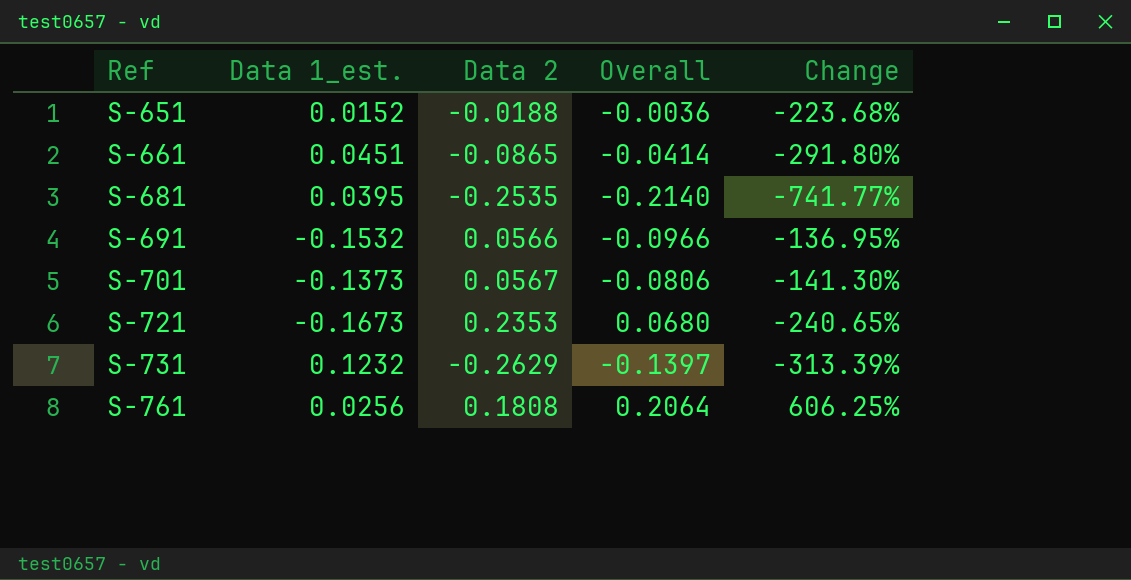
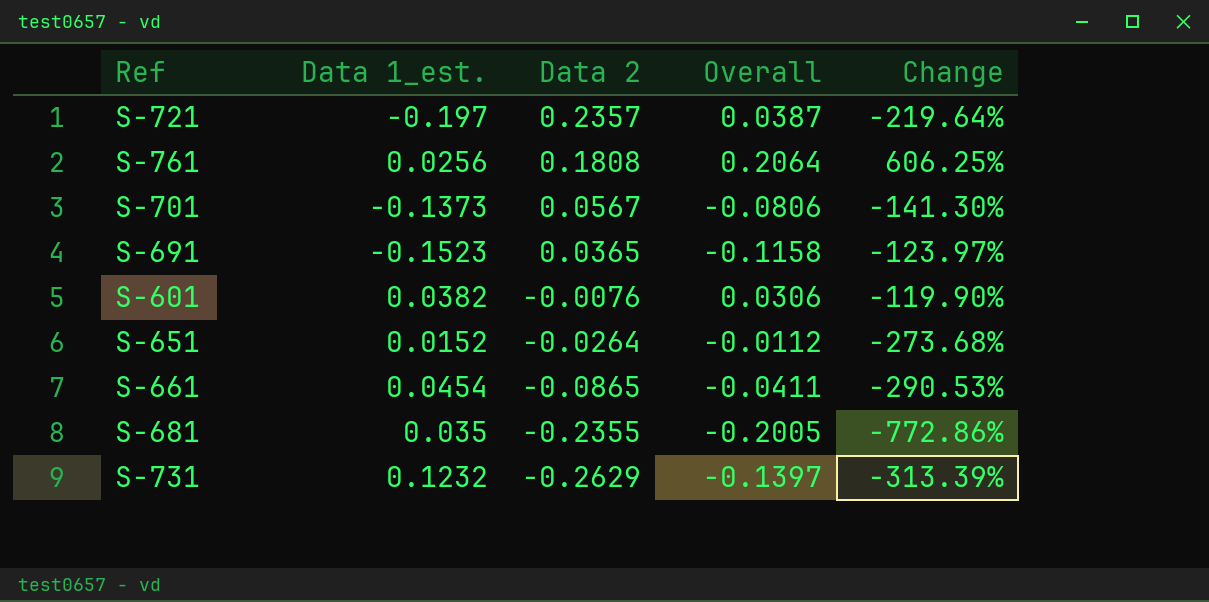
row order: Ref ascending -> Data 2 descending
S-721 | Data 1_est.: -0.1673 -> -0.197
S-721 | Data 2: 0.2353 -> 0.2357
S-721 | Overall: 0.0680 -> 0.0387
S-721 | Change: -240.65% -> -219.64%
S-691 | Data 1_est.: -0.1532 -> -0.1523
S-691 | Data 2: 0.0566 -> 0.0365
S-691 | Overall: -0.0966 -> -0.1158
S-691 | Change: -136.95% -> -123.97%
row S-601: none -> 0.0382 | -0.0076 | 0.0306 | -119.90%
S-651 | Data 2: -0.0188 -> -0.0264
S-651 | Overall: -0.0036 -> -0.0112
S-651 | Change: -223.68% -> -273.68%
S-661 | Data 1_est.: 0.0451 -> 0.0454
S-661 | Overall: -0.0414 -> -0.0411
S-661 | Change: -291.80% -> -290.53%
S-681 | Data 1_est.: 0.0395 -> 0.035
S-681 | Data 2: -0.2535 -> -0.2355
S-681 | Overall: -0.2140 -> -0.2005
S-681 | Change: -741.77% -> -772.86%

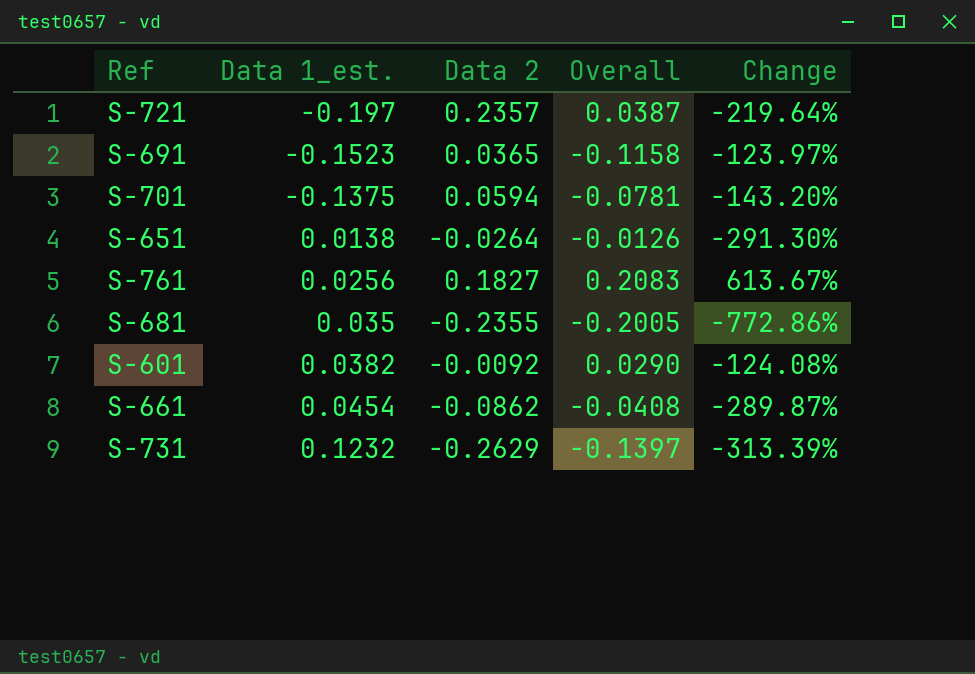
row order: Data 2 descending -> Data 1_est. ascending
S-701 | Data 1_est.: -0.1373 -> -0.1375
S-701 | Data 2: 0.0567 -> 0.0594
S-701 | Overall: -0.0806 -> -0.0781
S-701 | Change: -141.30% -> -143.20%
S-651 | Data 1_est.: 0.0152 -> 0.0138
S-651 | Overall: -0.0112 -> -0.0126
S-651 | Change: -273.68% -> -291.30%
S-761 | Data 2: 0.1808 -> 0.1827
S-761 | Overall: 0.2064 -> 0.2083
S-761 | Change: 606.25% -> 613.67%
S-601 | Data 2: -0.0076 -> -0.0092
S-601 | Overall: 0.0306 -> 0.0290
S-601 | Change: -119.90% -> -124.08%
S-661 | Data 2: -0.0865 -> -0.0862
S-661 | Overall: -0.0411 -> -0.0408
S-661 | Change: -290.53% -> -289.87%

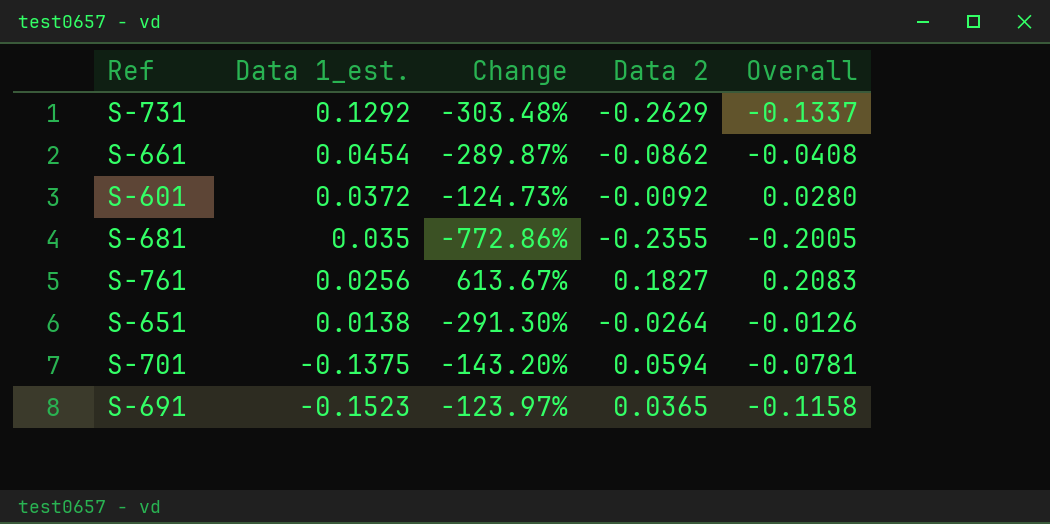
row order: Data 1_est. ascending -> Data 1_est. descending
column Change | position: 5 -> 3
row S-721: -0.197 | 0.2357 | 0.0387 | -219.64% -> none
S-731 | Data 1_est.: 0.1232 -> 0.1292
S-731 | Change: -313.39% -> -303.48%
S-731 | Overall: -0.1397 -> -0.1337
S-601 | Data 1_est.: 0.0382 -> 0.0372
S-601 | Change: -124.08% -> -124.73%
S-601 | Overall: 0.0290 -> 0.0280

